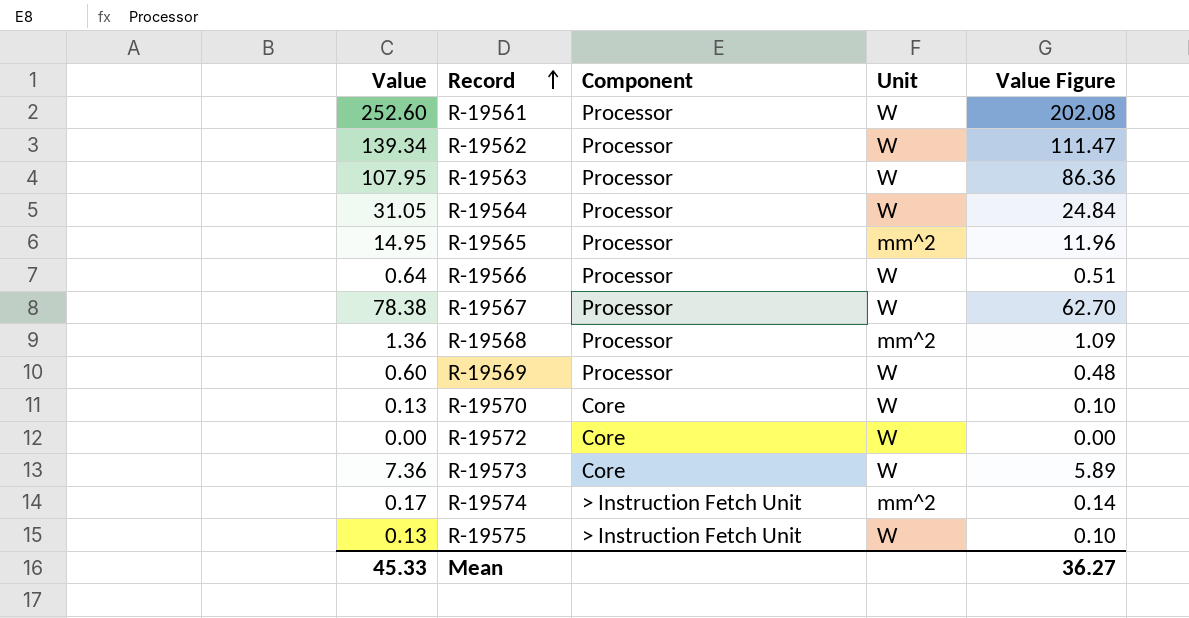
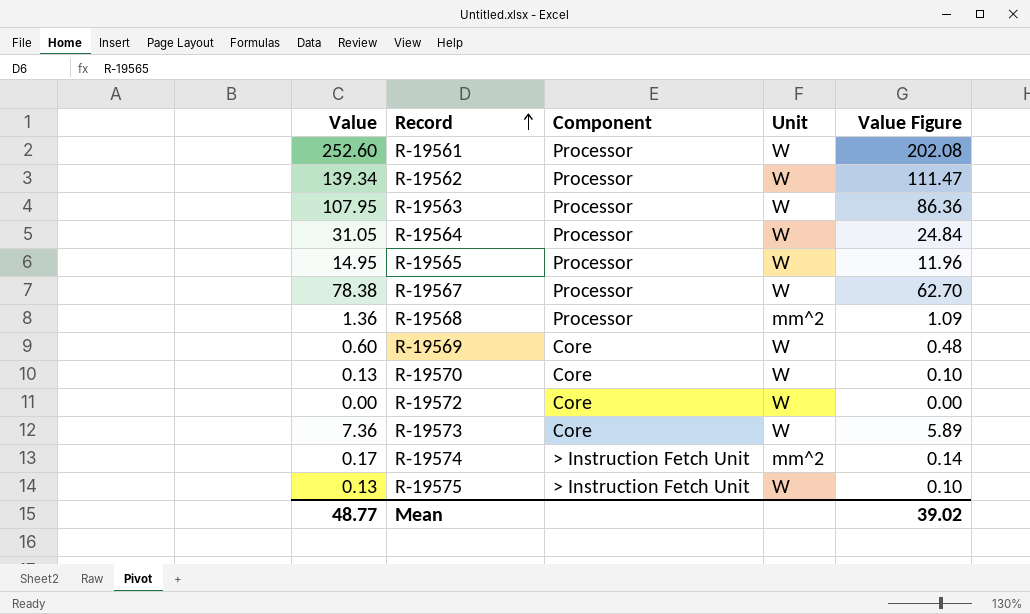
row R-19566: 0.64 | Processor | W | 0.51 -> none
R-19565 | Unit: mm^2 -> W
R-19569 | Component: Processor -> Core
Mean | Value: 45.33 -> 48.77
Mean | Value Figure: 36.27 -> 39.02

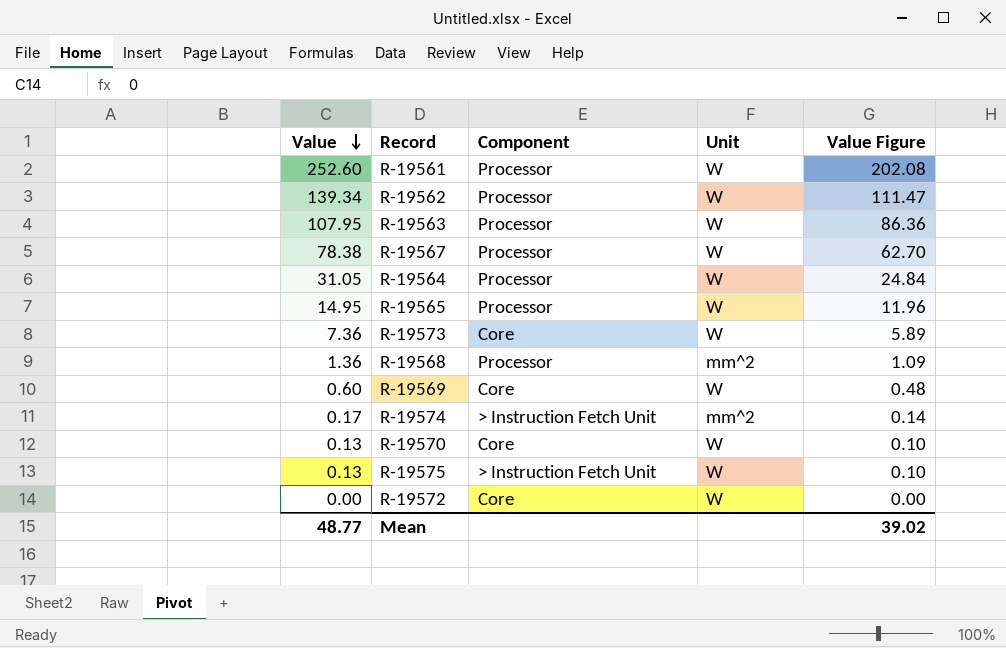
row order: Record ascending -> Value descending

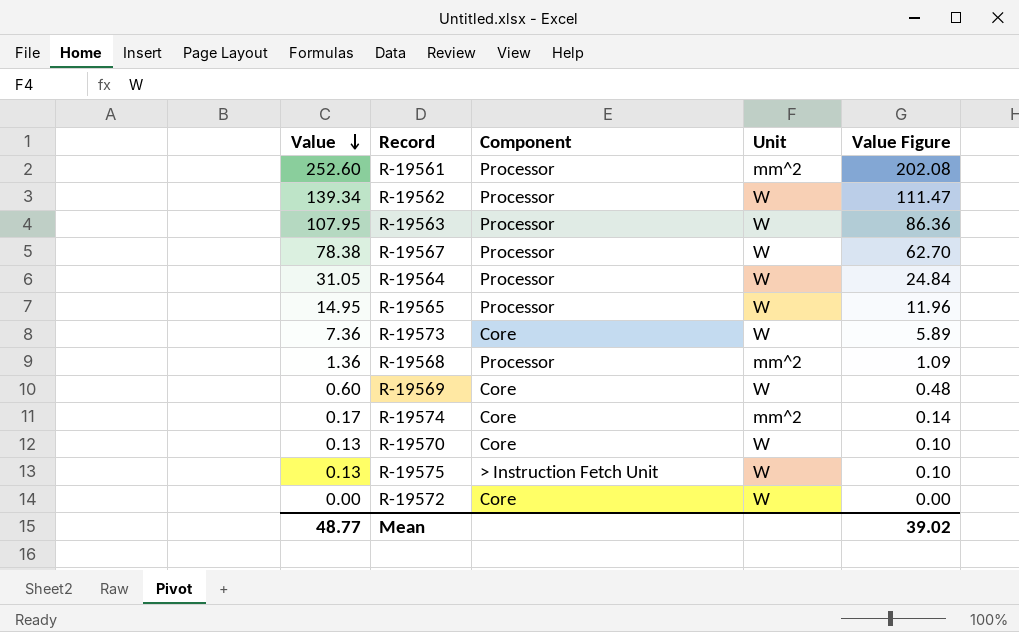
R-19561 | Unit: W -> mm^2
R-19574 | Component: > Instruction Fetch Unit -> Core

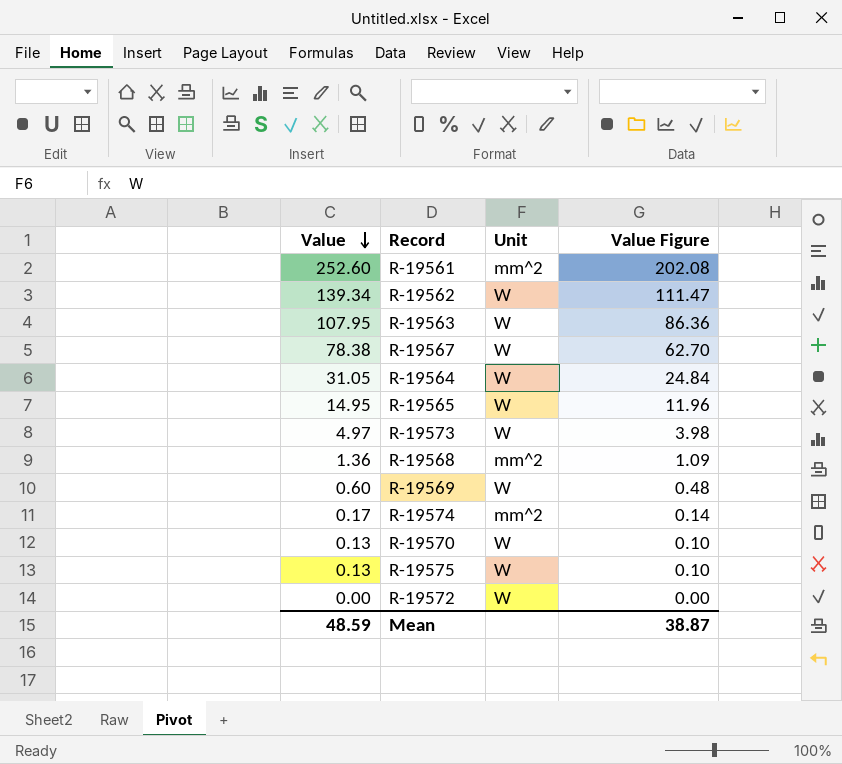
column Component | position: 3 -> none
R-19573 | Value: 7.36 -> 4.97
R-19573 | Value Figure: 5.89 -> 3.98
Mean | Value: 48.77 -> 48.59
Mean | Value Figure: 39.02 -> 38.87

